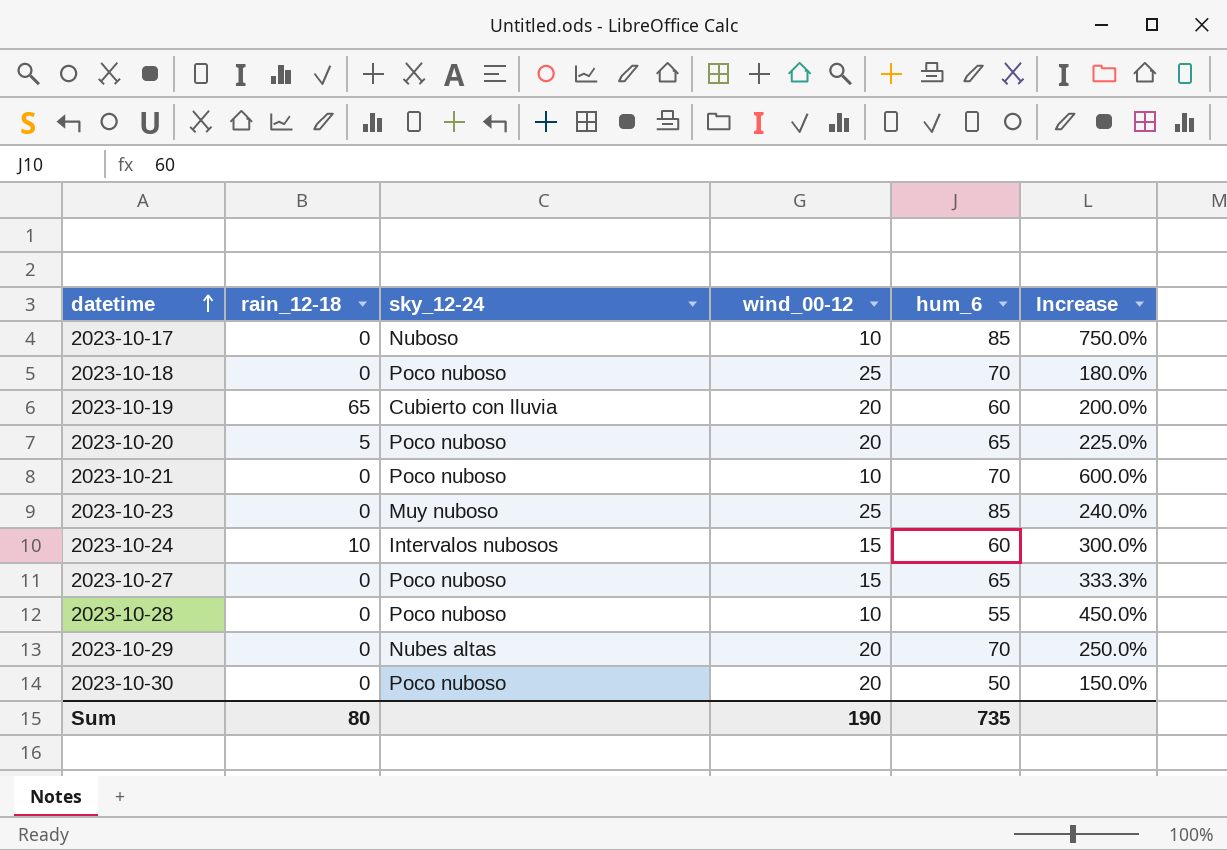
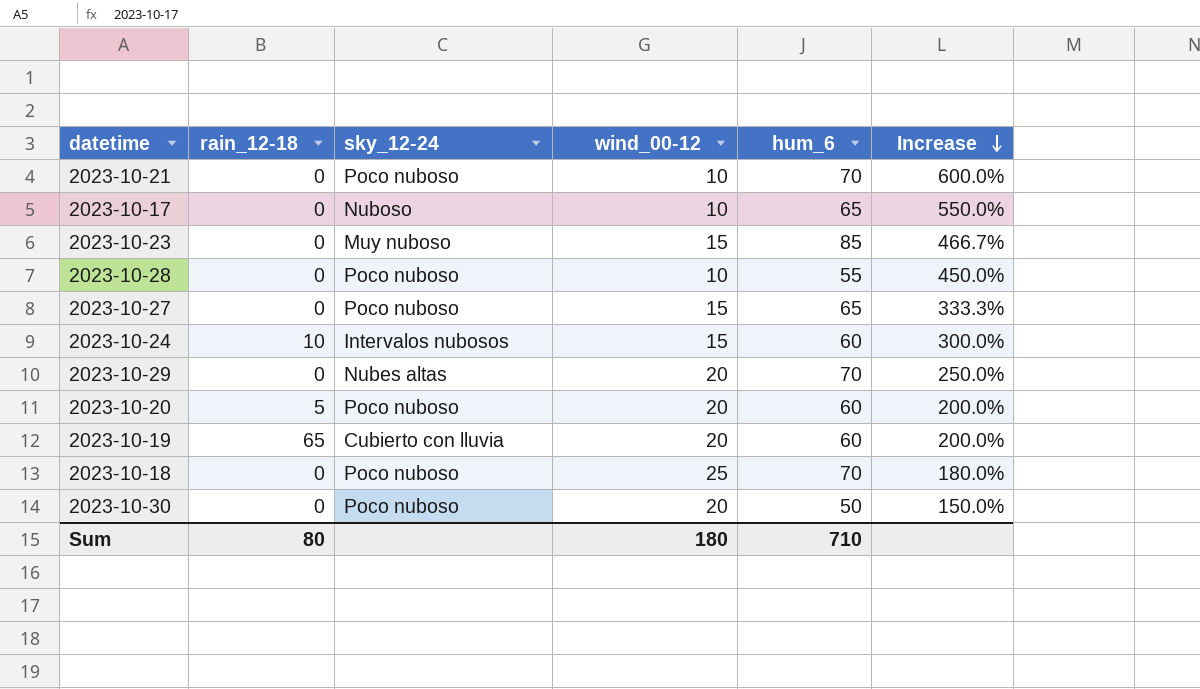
row order: datetime ascending -> Increase descending
2023-10-17 | hum_6: 85 -> 65
2023-10-17 | Increase: 750.0% -> 550.0%
2023-10-23 | wind_00-12: 25 -> 15
2023-10-23 | Increase: 240.0% -> 466.7%
2023-10-20 | hum_6: 65 -> 60
2023-10-20 | Increase: 225.0% -> 200.0%
Sum | wind_00-12: 190 -> 180
Sum | hum_6: 735 -> 710

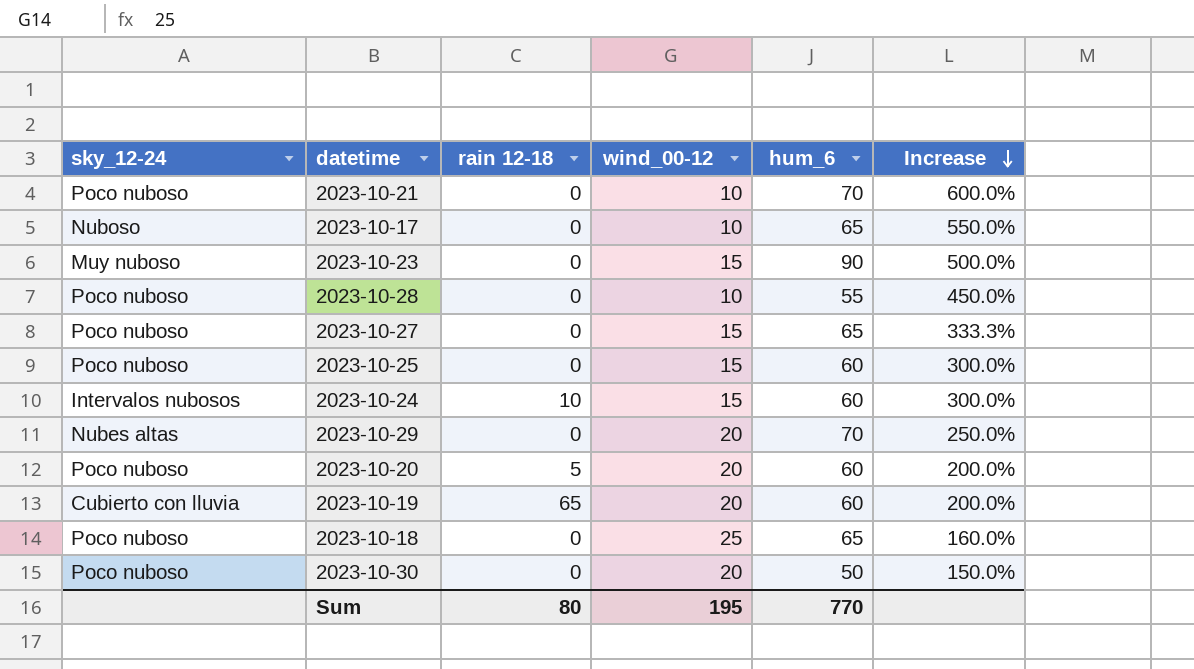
column sky_12-24 | position: 3 -> 1
column name: rain_12-18 -> rain 12-18
2023-10-23 | hum_6: 85 -> 90
2023-10-23 | Increase: 466.7% -> 500.0%
row 2023-10-25: none -> Poco nuboso | 0 | 15 | 60 | 300.0%
2023-10-18 | hum_6: 70 -> 65
2023-10-18 | Increase: 180.0% -> 160.0%
Sum | wind_00-12: 180 -> 195
Sum | hum_6: 710 -> 770

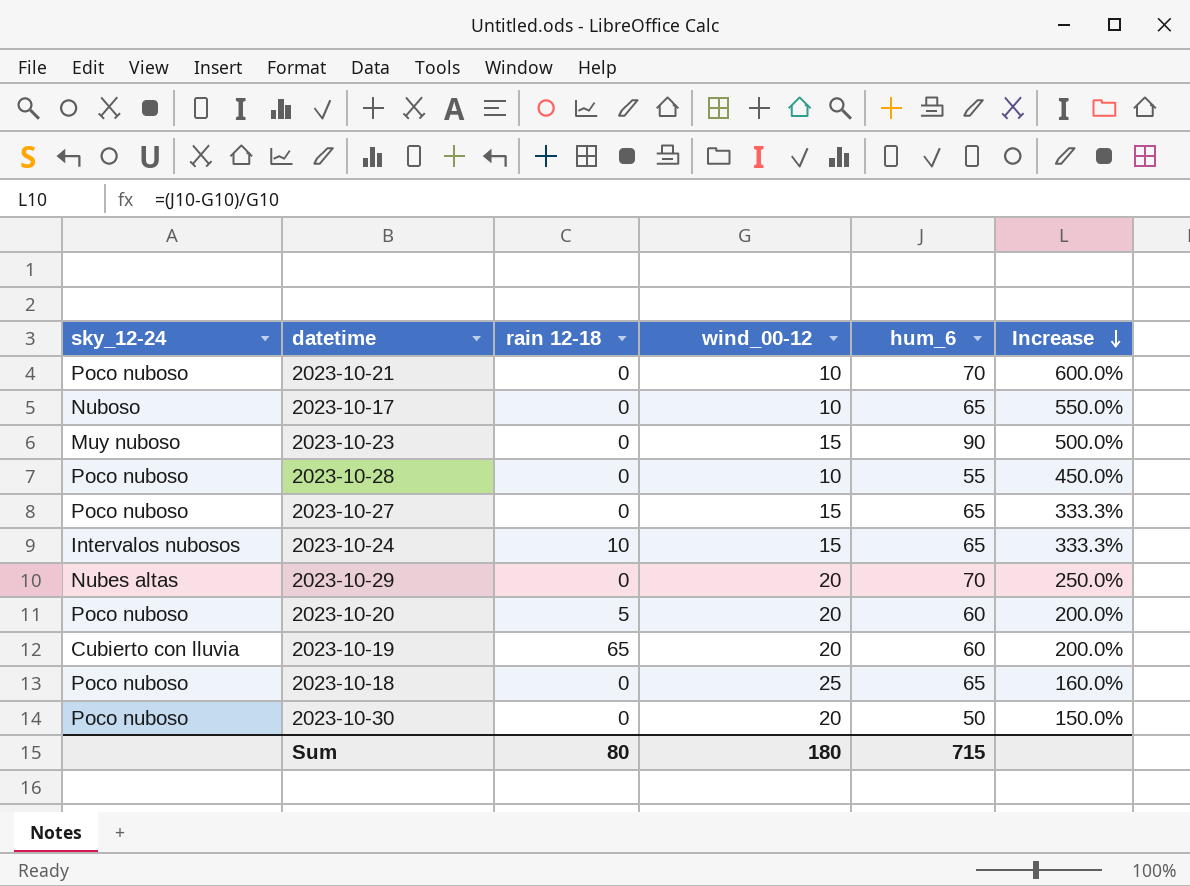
row 2023-10-25: Poco nuboso | 0 | 15 | 60 | 300.0% -> none
2023-10-24 | hum_6: 60 -> 65
2023-10-24 | Increase: 300.0% -> 333.3%
Sum | wind_00-12: 195 -> 180
Sum | hum_6: 770 -> 715

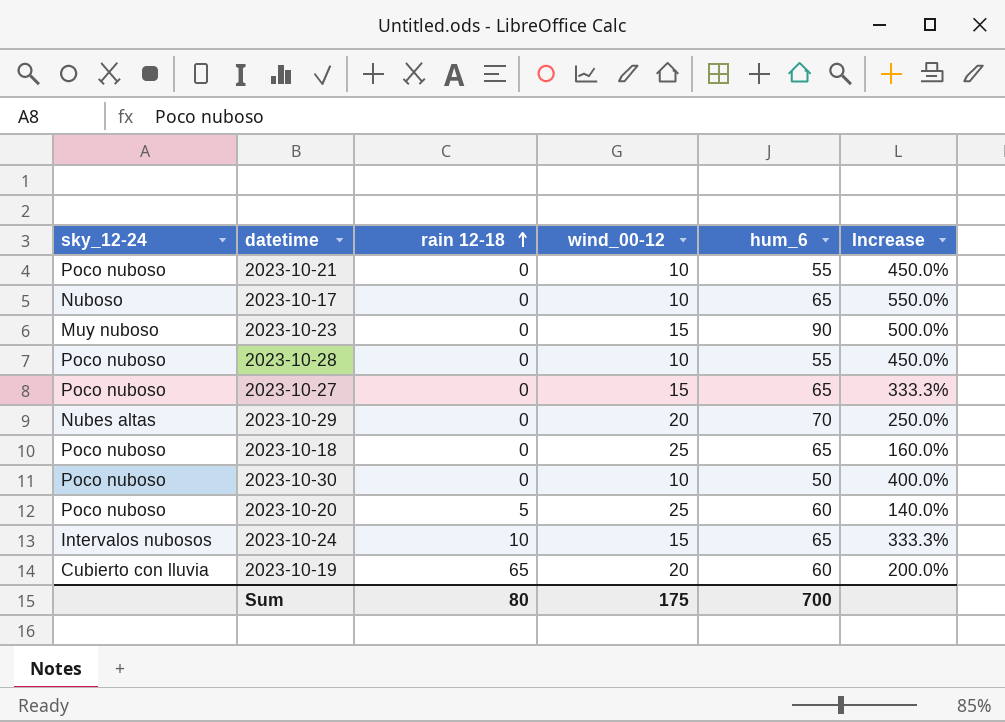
row order: Increase descending -> rain 12-18 ascending
2023-10-21 | hum_6: 70 -> 55
2023-10-21 | Increase: 600.0% -> 450.0%
2023-10-30 | wind_00-12: 20 -> 10
2023-10-30 | Increase: 150.0% -> 400.0%
2023-10-20 | wind_00-12: 20 -> 25
2023-10-20 | Increase: 200.0% -> 140.0%
Sum | wind_00-12: 180 -> 175
Sum | hum_6: 715 -> 700

